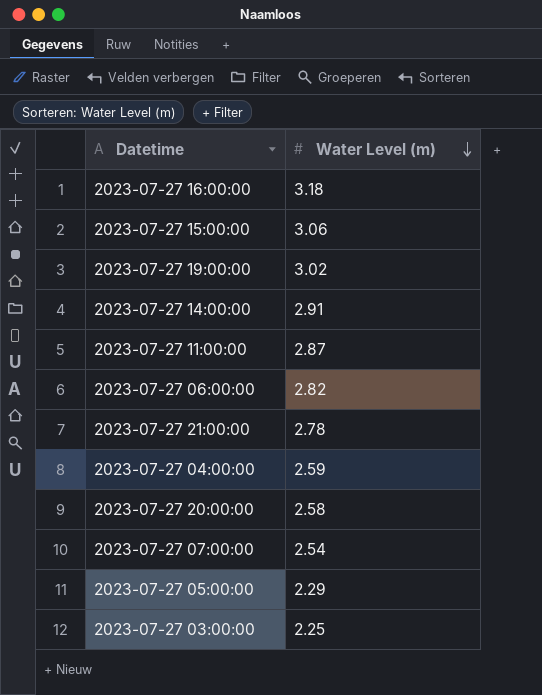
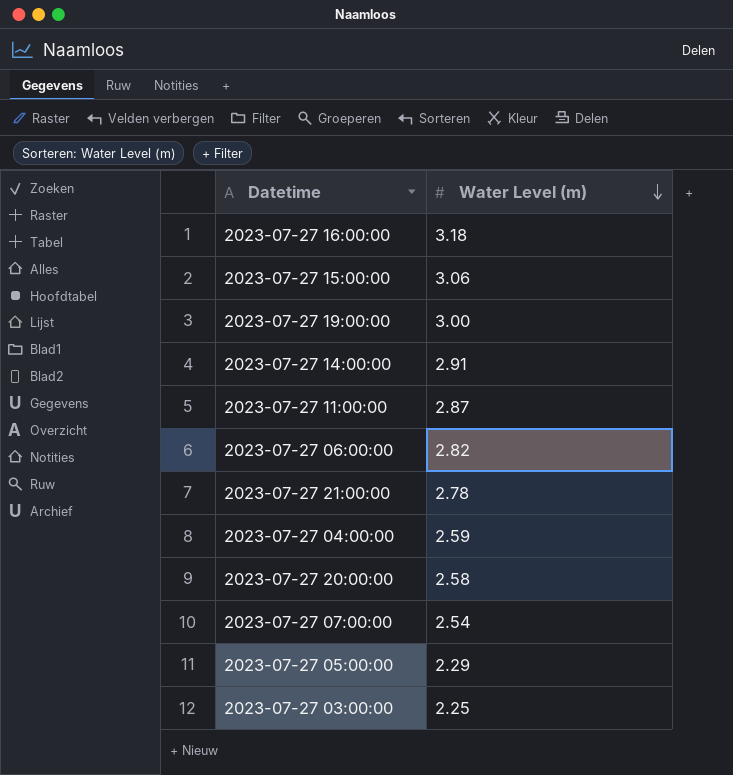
2023-07-27 19:00:00 | Water Level (m): 3.02 -> 3.00

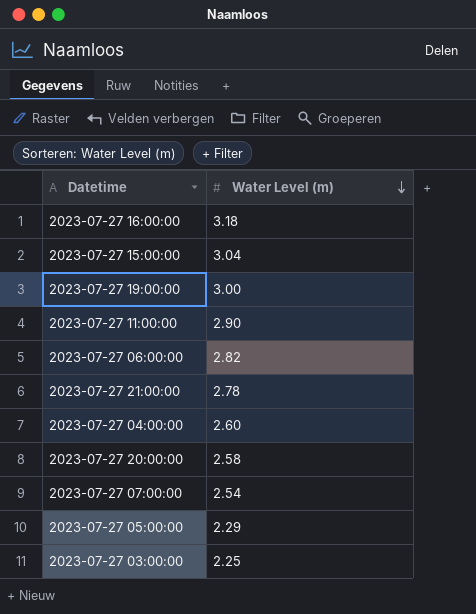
row 2023-07-27 14:00:00: 2.91 -> none
2023-07-27 15:00:00 | Water Level (m): 3.06 -> 3.04
2023-07-27 11:00:00 | Water Level (m): 2.87 -> 2.90
2023-07-27 04:00:00 | Water Level (m): 2.59 -> 2.60

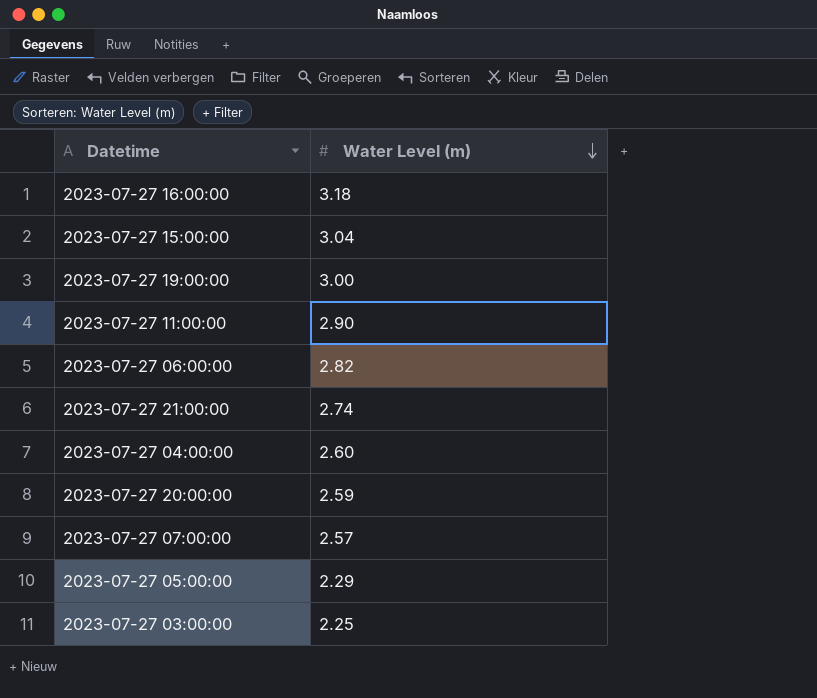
2023-07-27 21:00:00 | Water Level (m): 2.78 -> 2.74
2023-07-27 20:00:00 | Water Level (m): 2.58 -> 2.59
2023-07-27 07:00:00 | Water Level (m): 2.54 -> 2.57

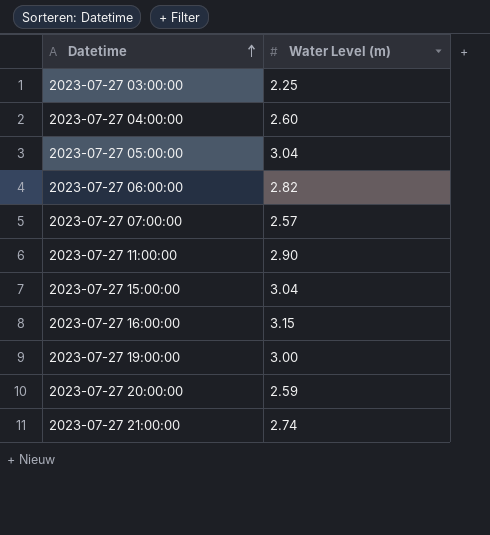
row order: Water Level (m) descending -> Datetime ascending
2023-07-27 05:00:00 | Water Level (m): 2.29 -> 3.04
2023-07-27 16:00:00 | Water Level (m): 3.18 -> 3.15

